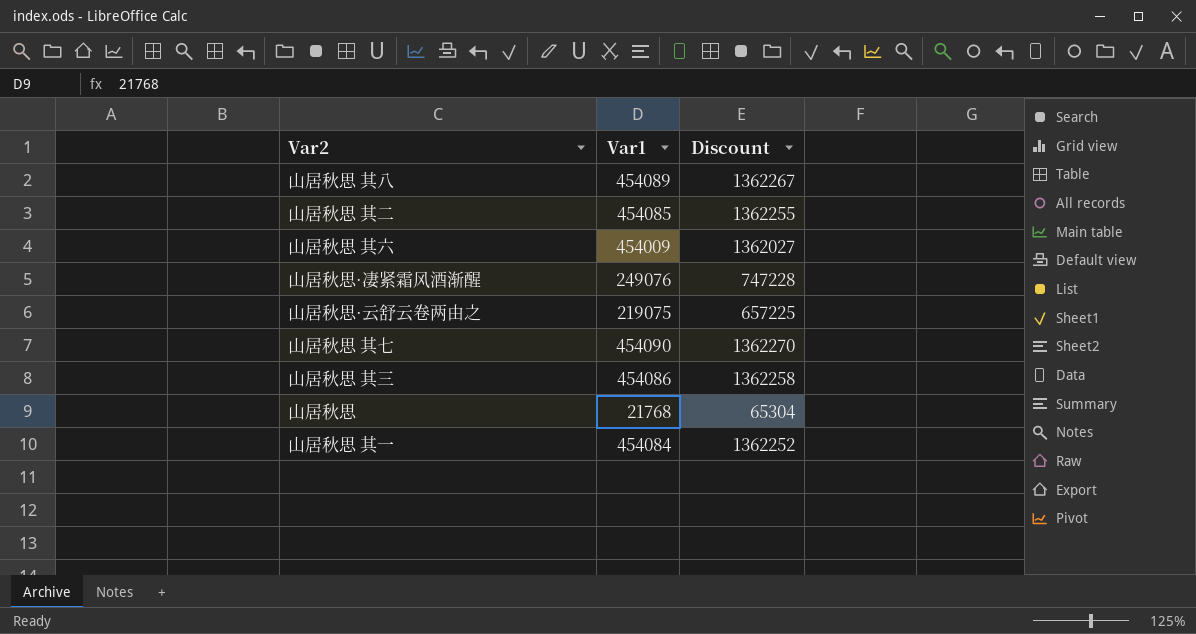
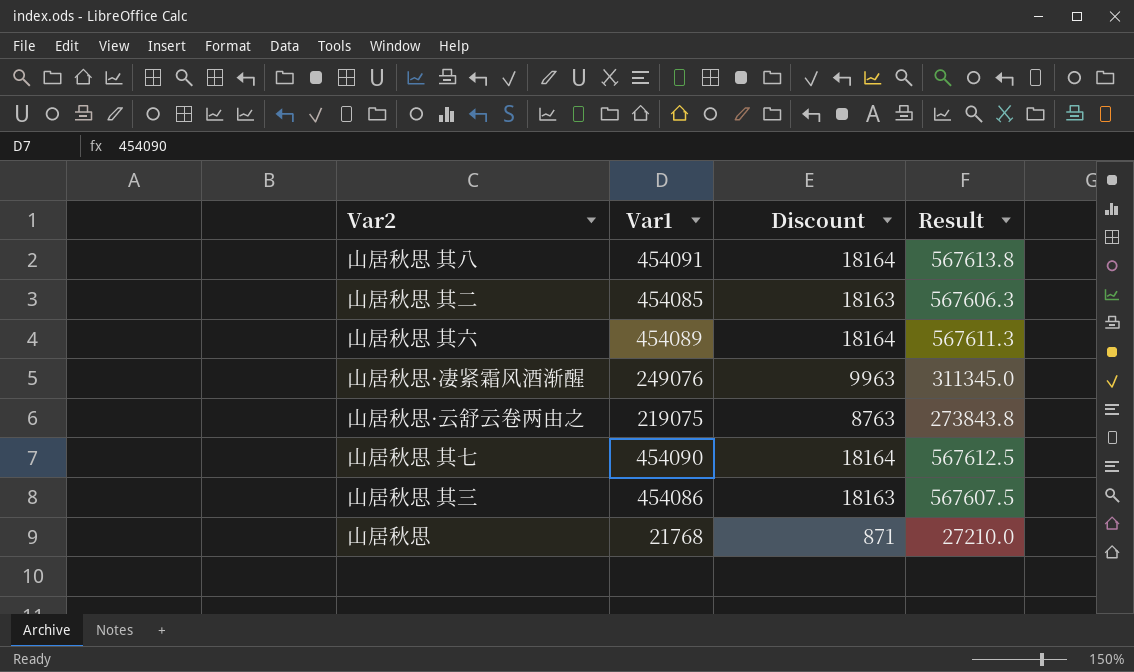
column Discount | formula: [Var1] * 3 -> [Var1] * 0.04
column Result | formula: none -> [Var1] * 1.25
row 山居秋思 其一: 454084 | 1362252 -> none
山居秋思 其八 | Var1: 454089 -> 454091
山居秋思 其六 | Var1: 454009 -> 454089

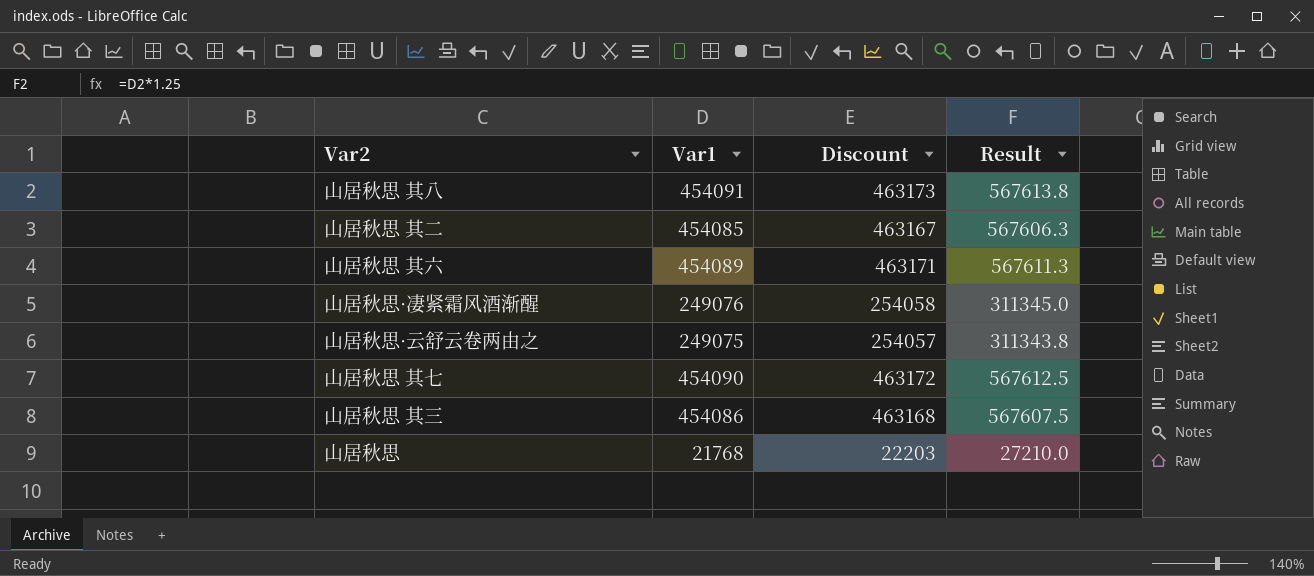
column Discount | formula: [Var1] * 0.04 -> [Var1] * 1.02
山居秋思·云舒云卷两由之 | Var1: 219075 -> 249075
山居秋思·云舒云卷两由之 | Result: 273843.8 -> 311343.8

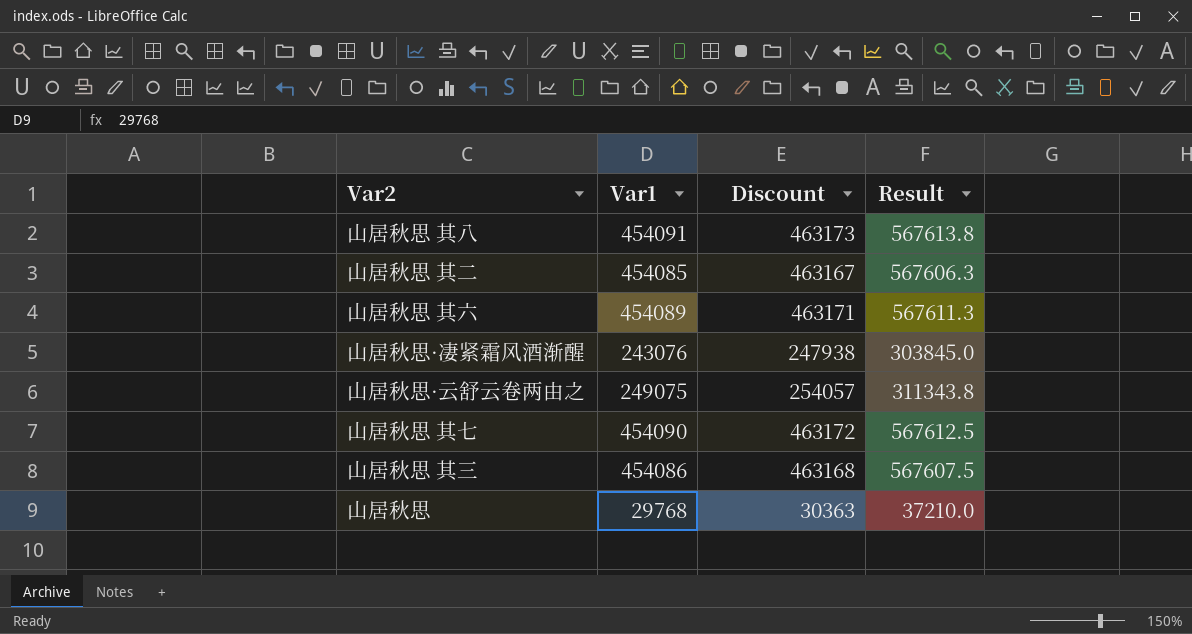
山居秋思·凄紧霜风酒渐醒 | Var1: 249076 -> 243076
山居秋思·凄紧霜风酒渐醒 | Discount: 254058 -> 247938
山居秋思·凄紧霜风酒渐醒 | Result: 311345.0 -> 303845.0
山居秋思 | Var1: 21768 -> 29768
山居秋思 | Discount: 22203 -> 30363
山居秋思 | Result: 27210.0 -> 37210.0

